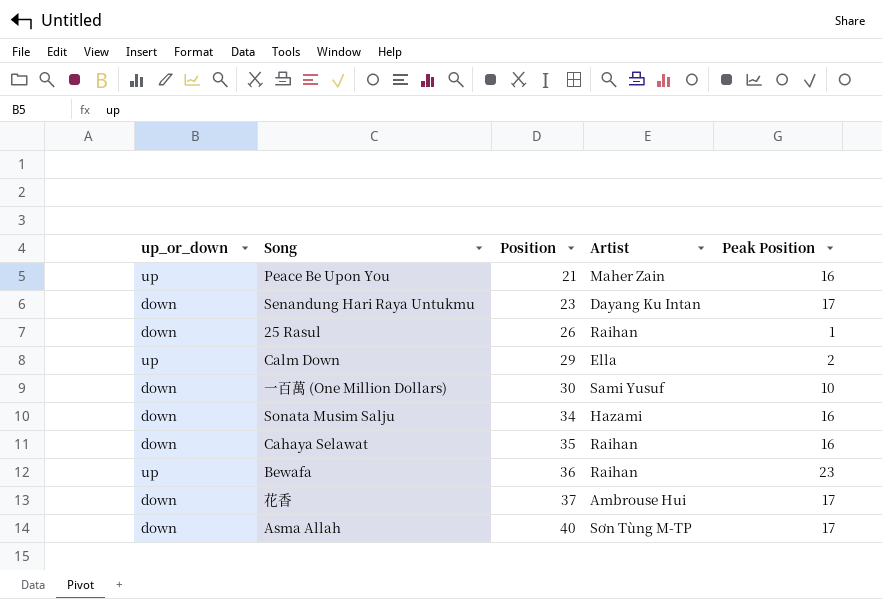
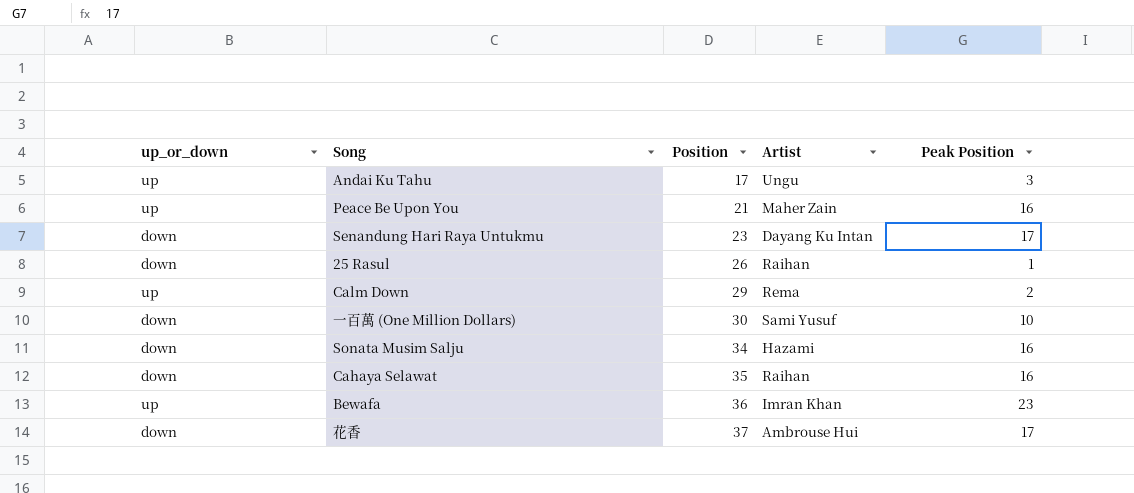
row Asma Allah: down | 40 | Sơn Tùng M-TP | 17 -> none
row Andai Ku Tahu: none -> up | 17 | Ungu | 3
Calm Down | Artist: Ella -> Rema
Bewafa | Artist: Raihan -> Imran Khan

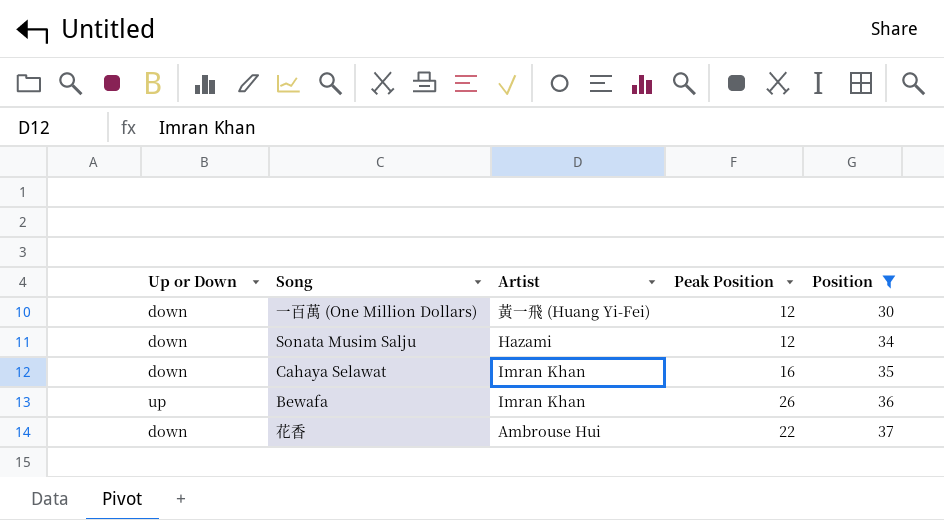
filter: none -> Position >= 30
column name: up_or_down -> Up or Down
column Position | position: 3 -> 5
一百萬 (One Million Dollars) | Artist: Sami Yusuf -> 黃一飛 (Huang Yi-Fei)
一百萬 (One Million Dollars) | Peak Position: 10 -> 12
Sonata Musim Salju | Peak Position: 16 -> 12
Cahaya Selawat | Artist: Raihan -> Imran Khan
Bewafa | Peak Position: 23 -> 26
花香 | Peak Position: 17 -> 22

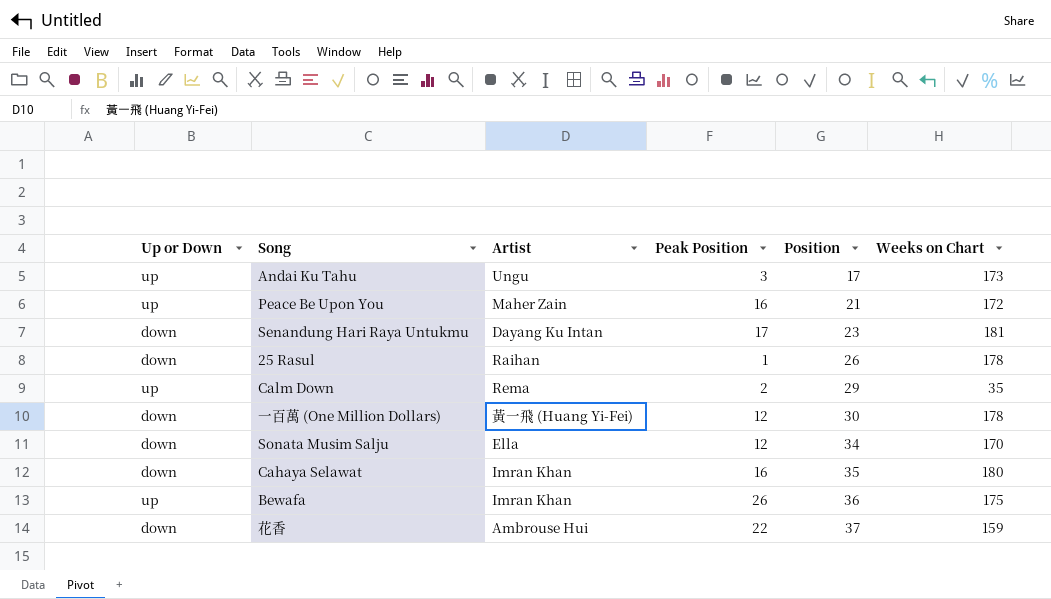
filter: Position >= 30 -> none
column Weeks on Chart | position: none -> 6
Sonata Musim Salju | Artist: Hazami -> Ella

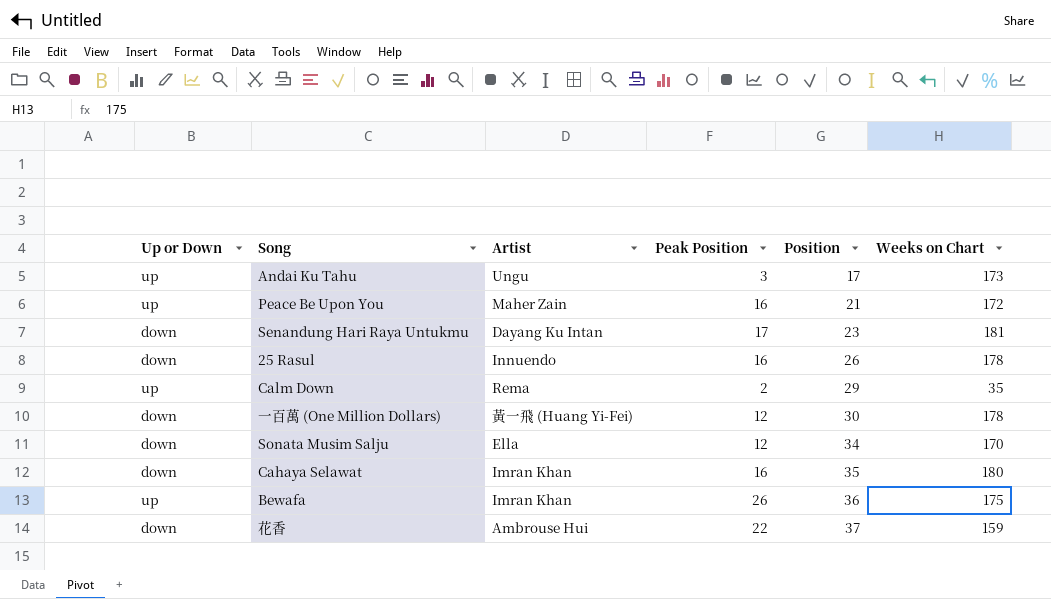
25 Rasul | Artist: Raihan -> Innuendo
25 Rasul | Peak Position: 1 -> 16

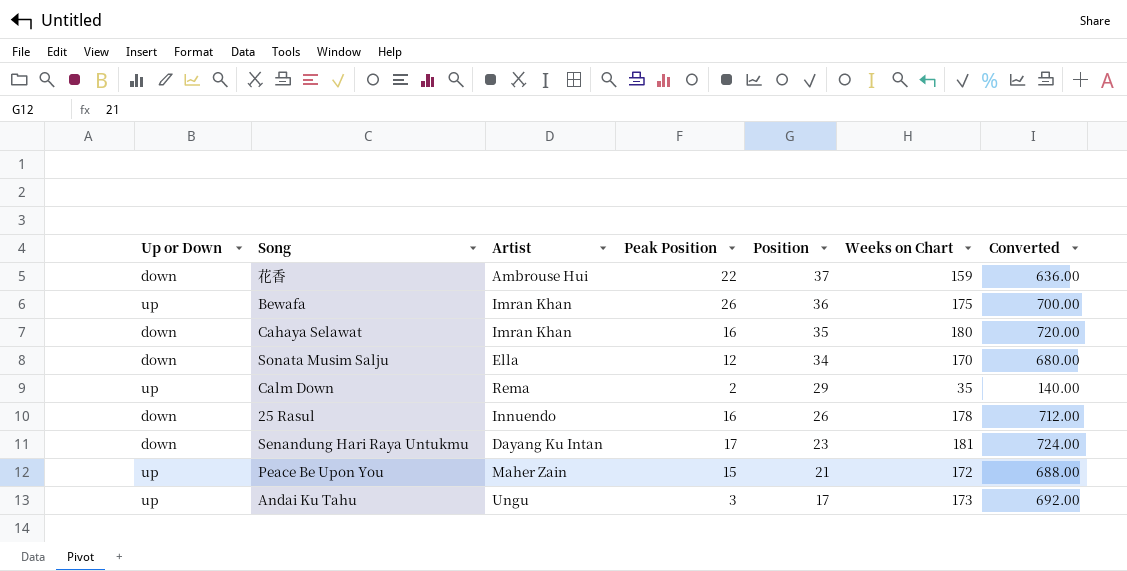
row order: Position ascending -> Position descending
column Converted | formula: none -> [Weeks on Chart] * 4
row 一百萬 (One Million Dollars): down | 黃一飛 (Huang Yi-Fei) | 12 | 30 | 178 -> none
Peace Be Upon You | Peak Position: 16 -> 15

